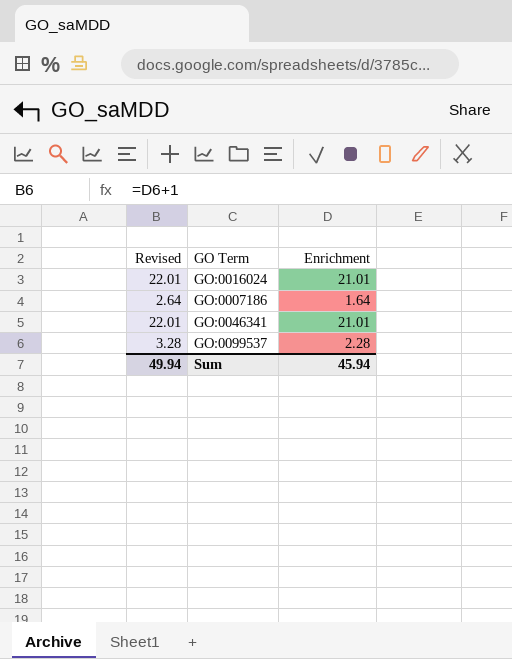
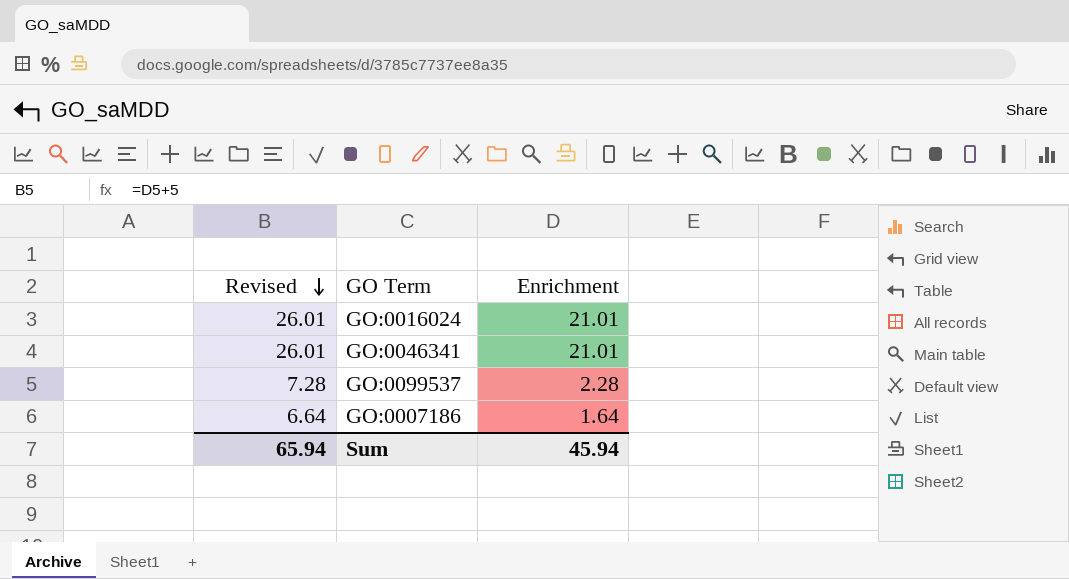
row order: none -> Revised descending
column Revised | formula: [Enrichment] + 1 -> [Enrichment] + 5
Sum | Revised: 49.94 -> 65.94

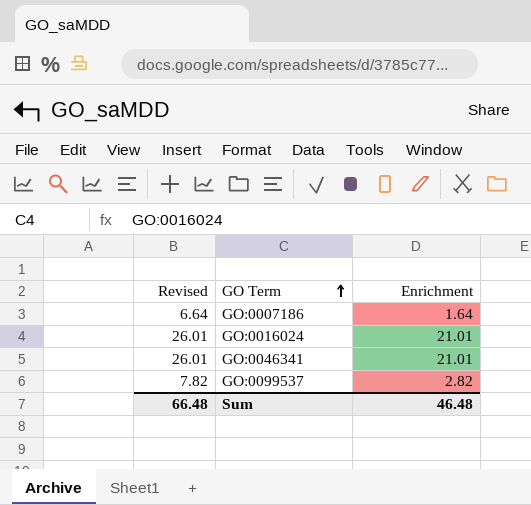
row order: Revised descending -> GO Term ascending
GO:0099537 | Revised: 7.28 -> 7.82
GO:0099537 | Enrichment: 2.28 -> 2.82
Sum | Revised: 65.94 -> 66.48
Sum | Enrichment: 45.94 -> 46.48

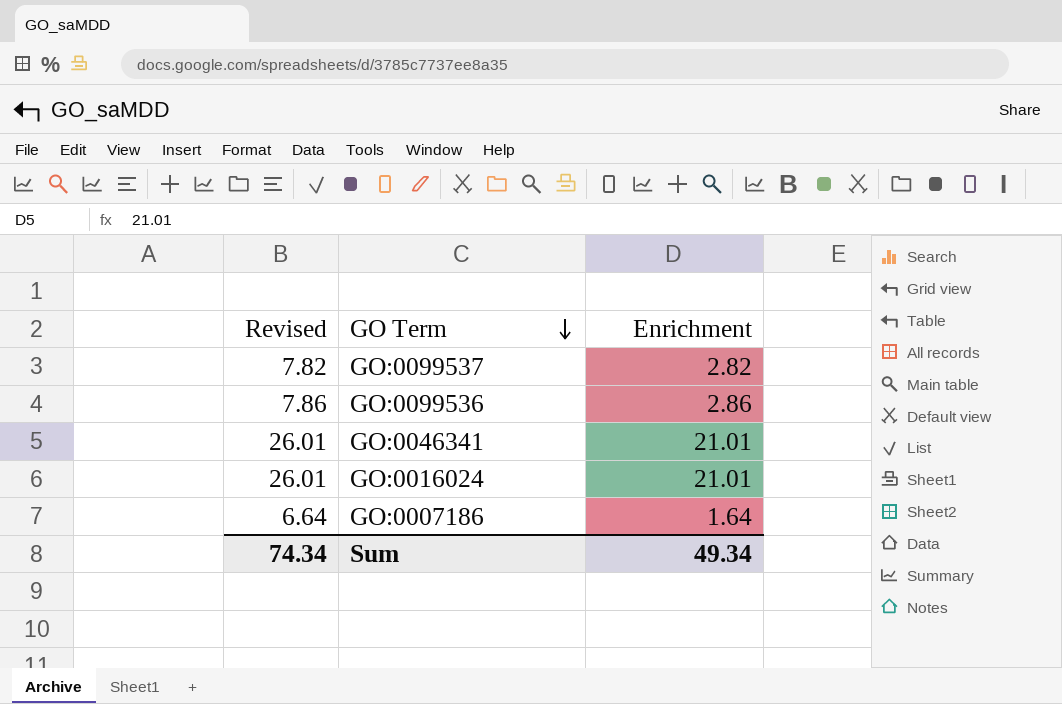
row order: GO Term ascending -> GO Term descending
row GO:0099536: none -> 7.86 | 2.86
Sum | Revised: 66.48 -> 74.34
Sum | Enrichment: 46.48 -> 49.34

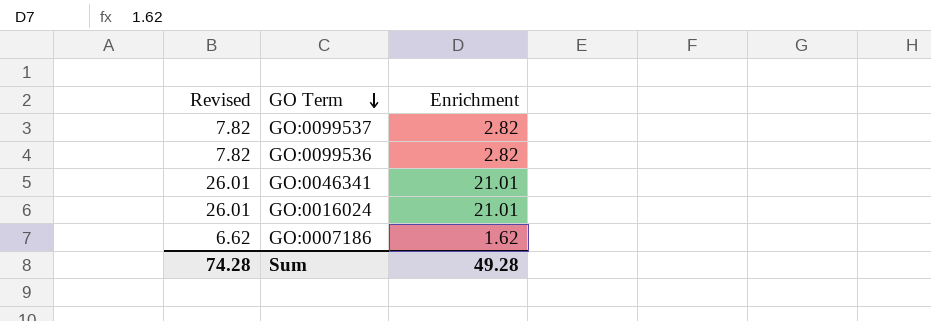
GO:0099536 | Revised: 7.86 -> 7.82
GO:0099536 | Enrichment: 2.86 -> 2.82
GO:0007186 | Revised: 6.64 -> 6.62
GO:0007186 | Enrichment: 1.64 -> 1.62
Sum | Revised: 74.34 -> 74.28
Sum | Enrichment: 49.34 -> 49.28

